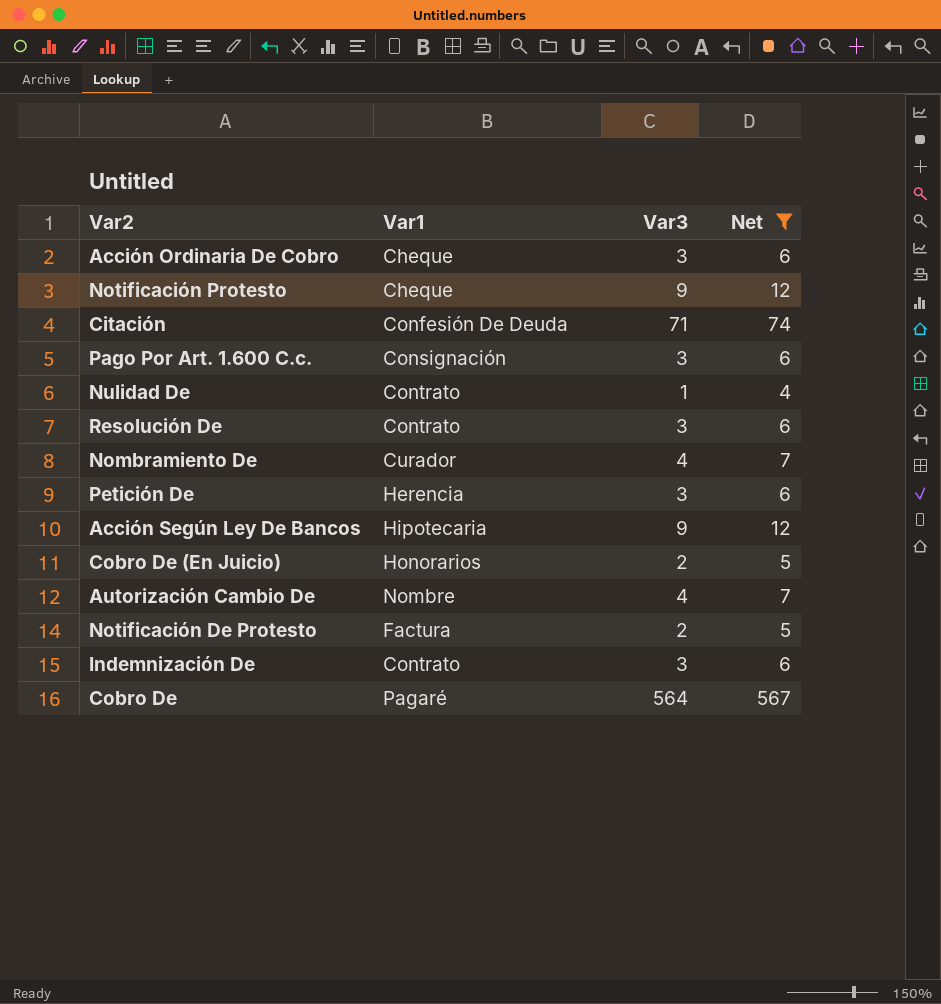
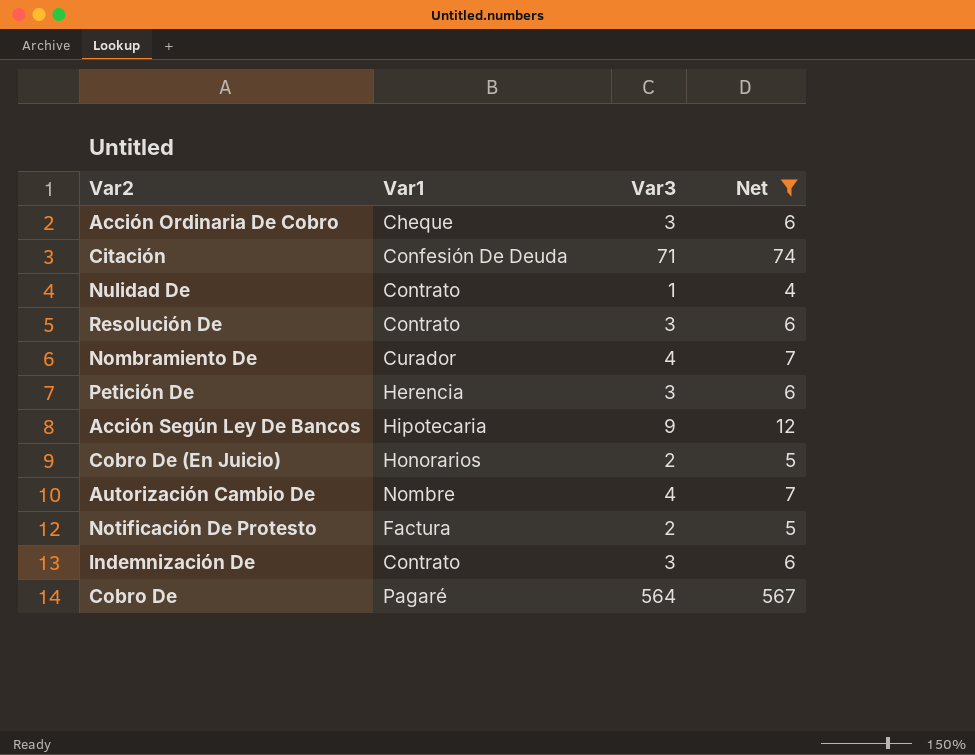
row Notificación Protesto: Cheque | 9 | 12 -> none
row Pago Por Art. 1.600 C.c.: Consignación | 3 | 6 -> none

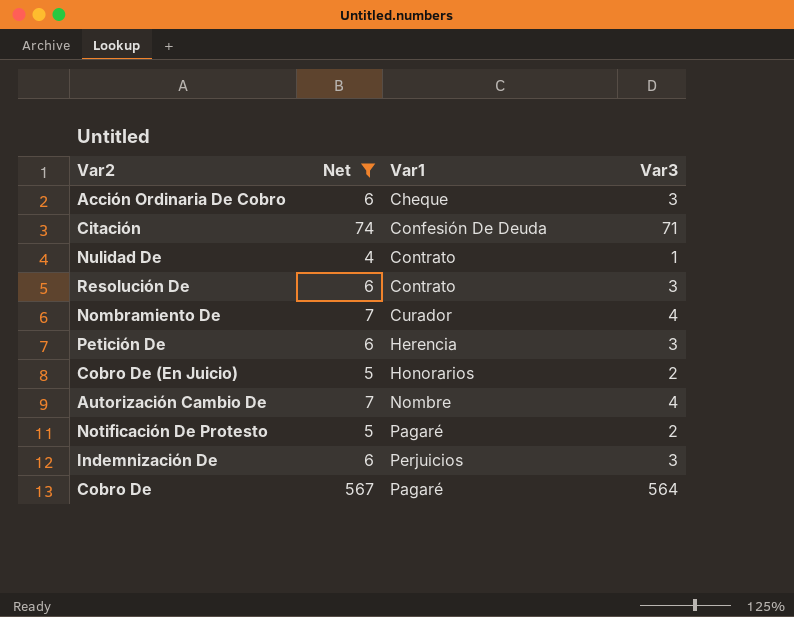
column Net | position: 4 -> 2
row Acción Según Ley De Bancos: Hipotecaria | 9 | 12 -> none
Notificación De Protesto | Var1: Factura -> Pagaré
Indemnización De | Var1: Contrato -> Perjuicios

